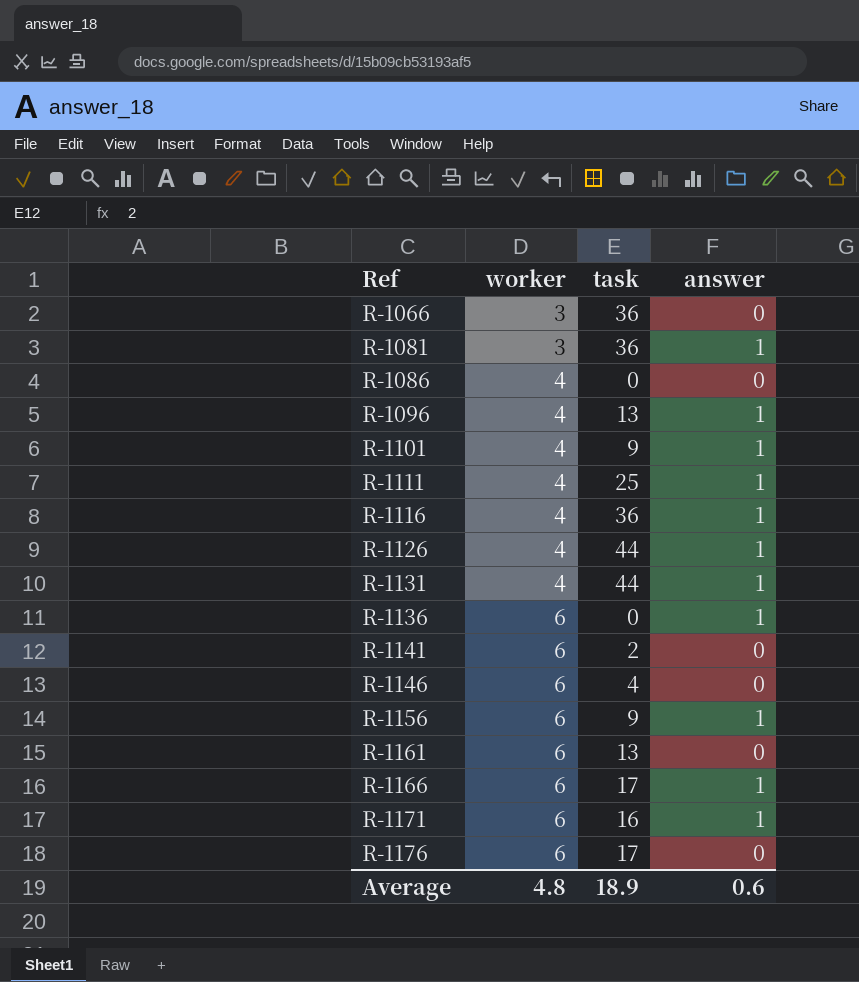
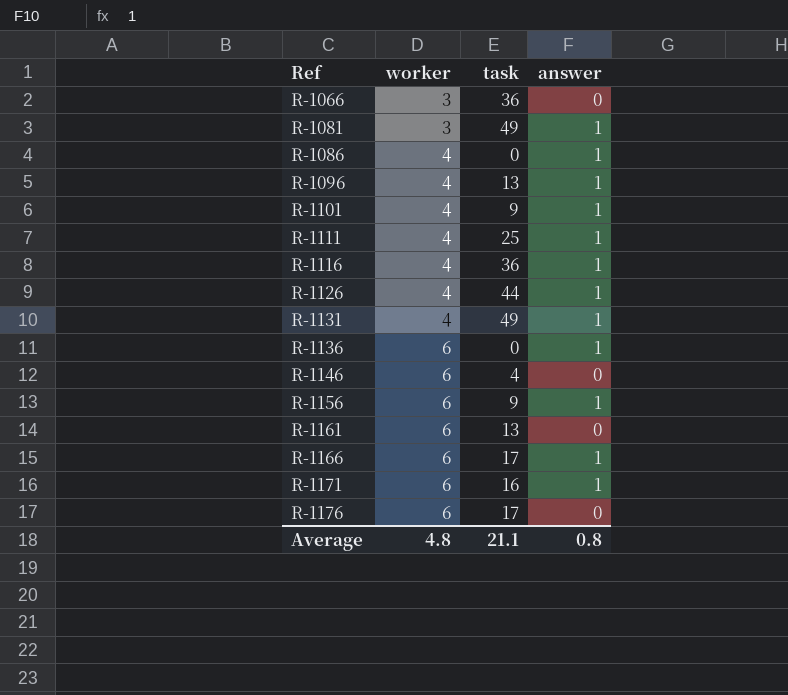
row R-1141: 6 | 2 | 0 -> none
R-1081 | task: 36 -> 49
R-1086 | answer: 0 -> 1
R-1131 | task: 44 -> 49
Average | task: 18.9 -> 21.1
Average | answer: 0.6 -> 0.8

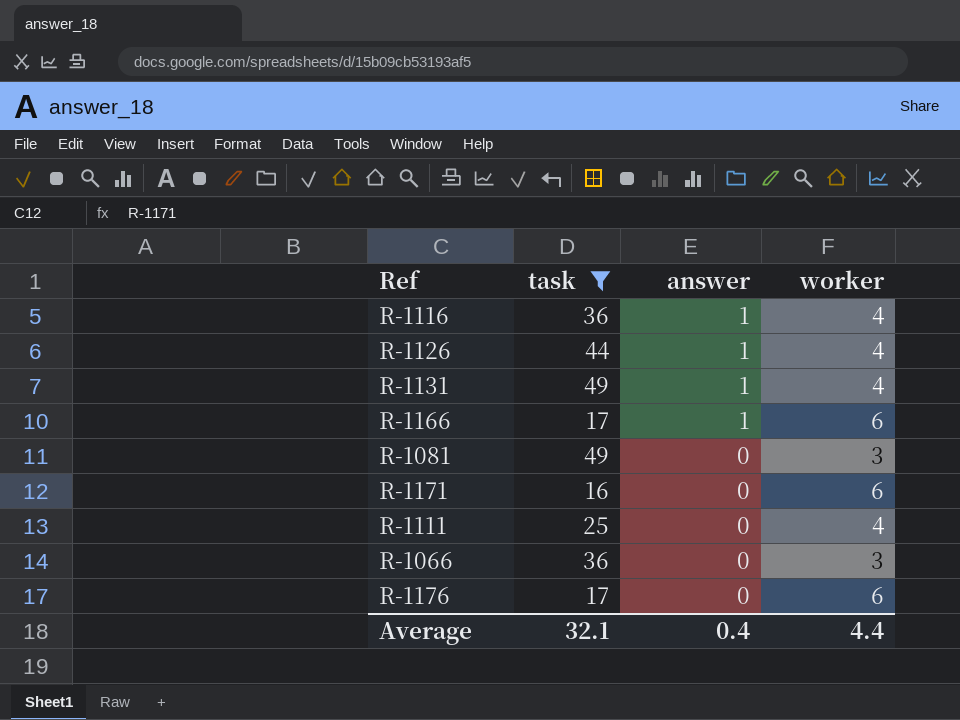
filter: none -> task >= 16
row order: Ref ascending -> answer descending
column worker | position: 2 -> 4
R-1081 | answer: 1 -> 0
R-1171 | answer: 1 -> 0
R-1111 | answer: 1 -> 0
Average | task: 21.1 -> 32.1
Average | answer: 0.8 -> 0.4
Average | worker: 4.8 -> 4.4

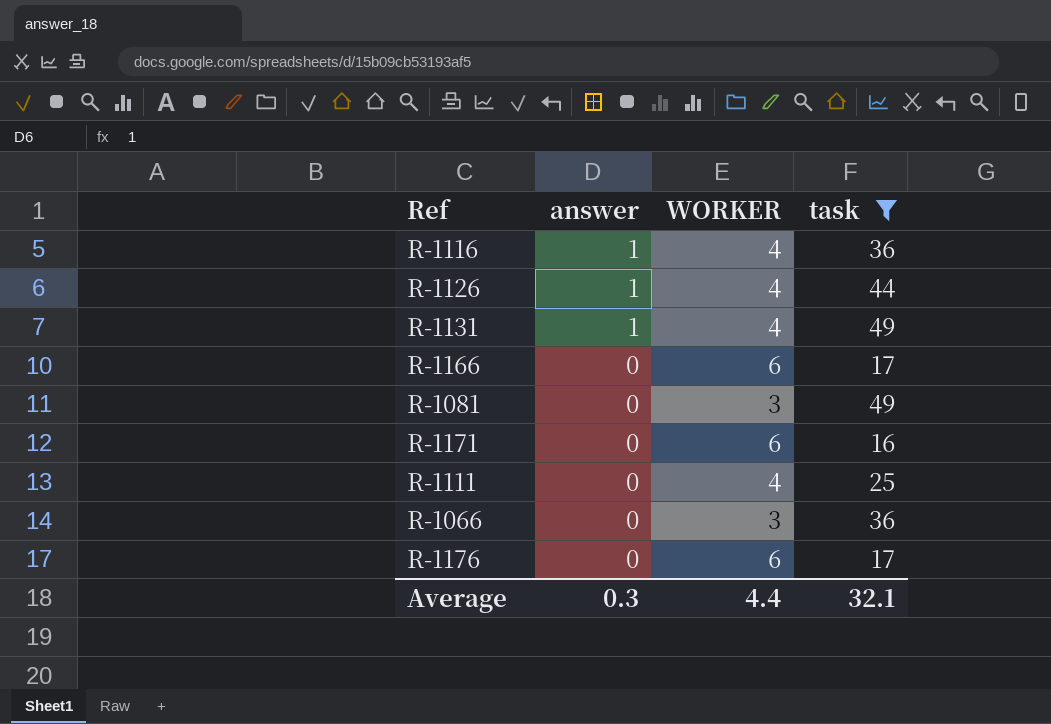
column name: worker -> WORKER
column task | position: 2 -> 4
R-1166 | answer: 1 -> 0
Average | answer: 0.4 -> 0.3

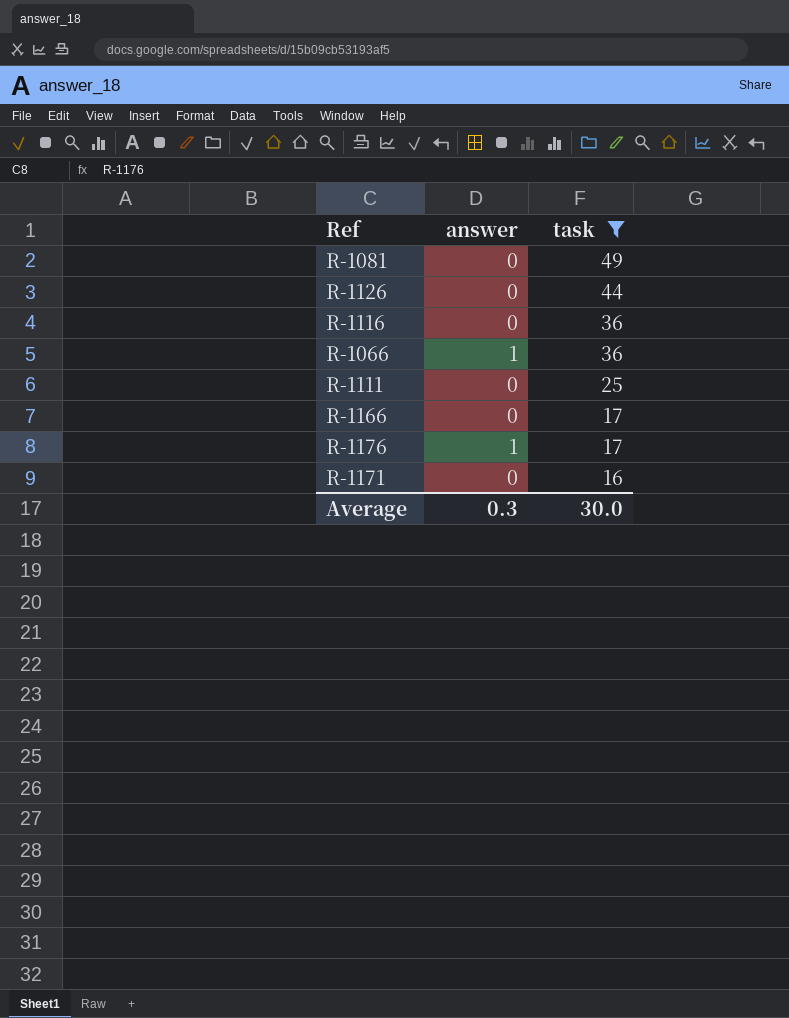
row order: answer descending -> task descending
column WORKER | position: 3 -> none
row R-1131: 1 | 4 | 49 -> none
R-1126 | answer: 1 -> 0
R-1116 | answer: 1 -> 0
R-1066 | answer: 0 -> 1
R-1176 | answer: 0 -> 1
Average | task: 32.1 -> 30.0

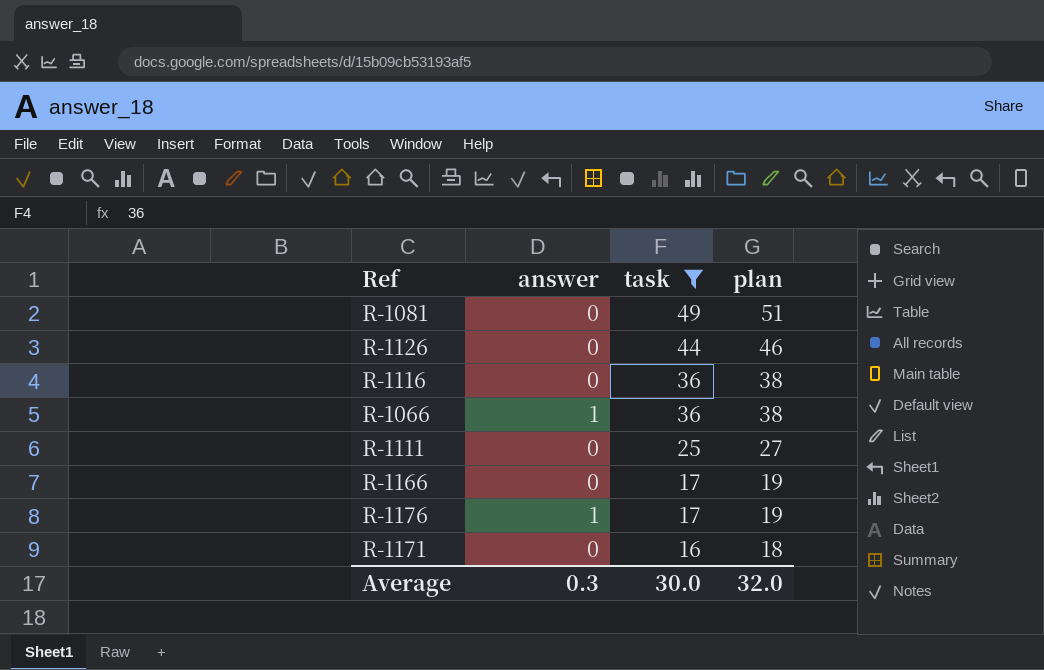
column plan | formula: none -> [task] + 2

